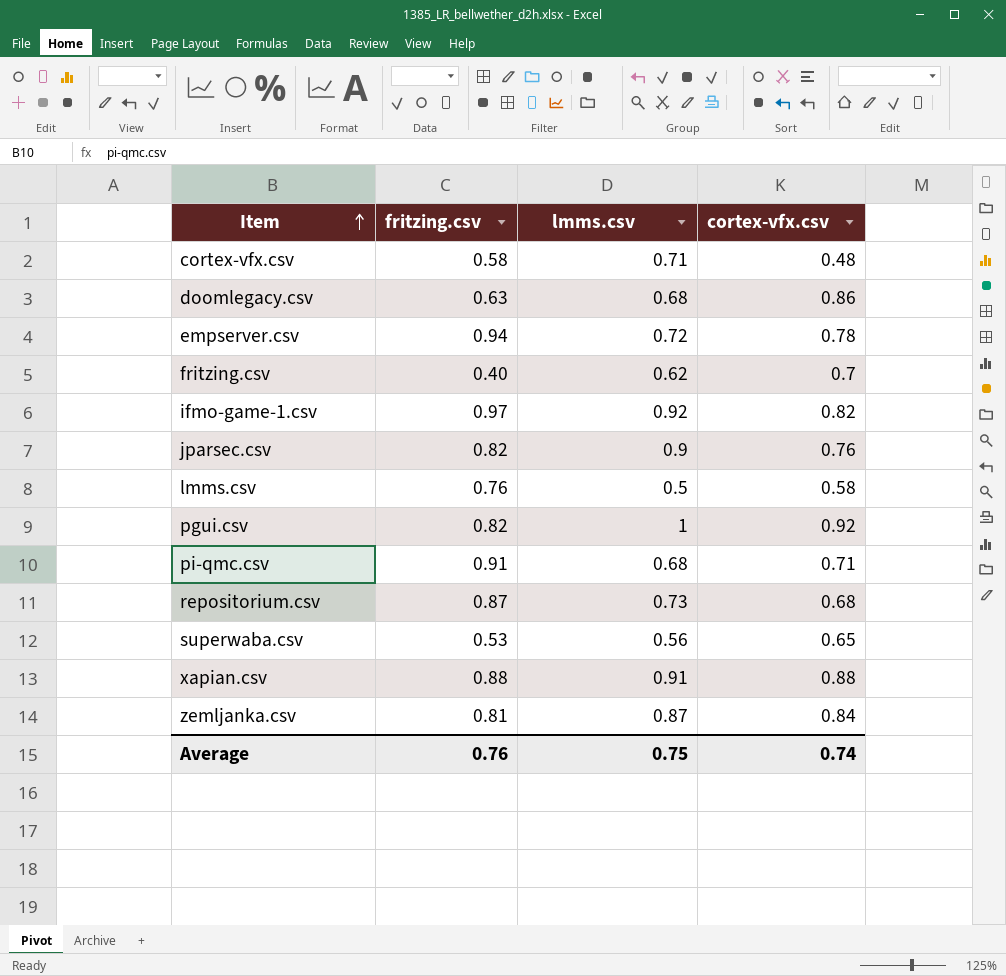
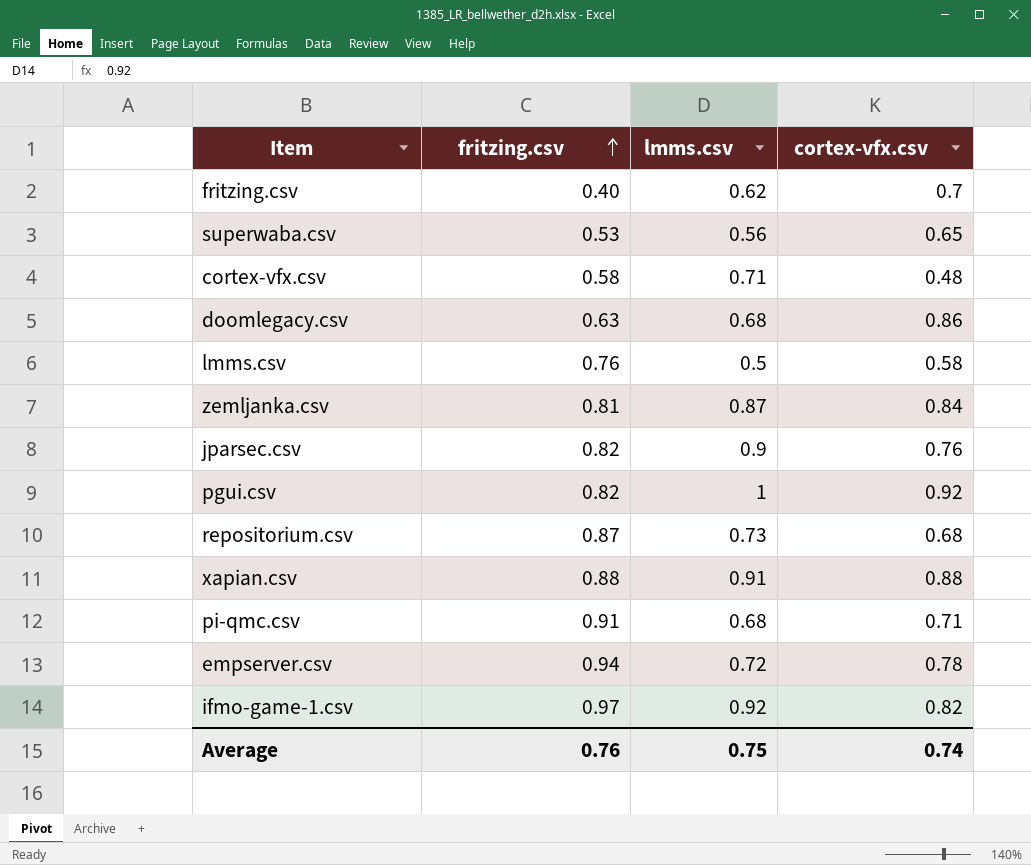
row order: Item ascending -> fritzing.csv ascending

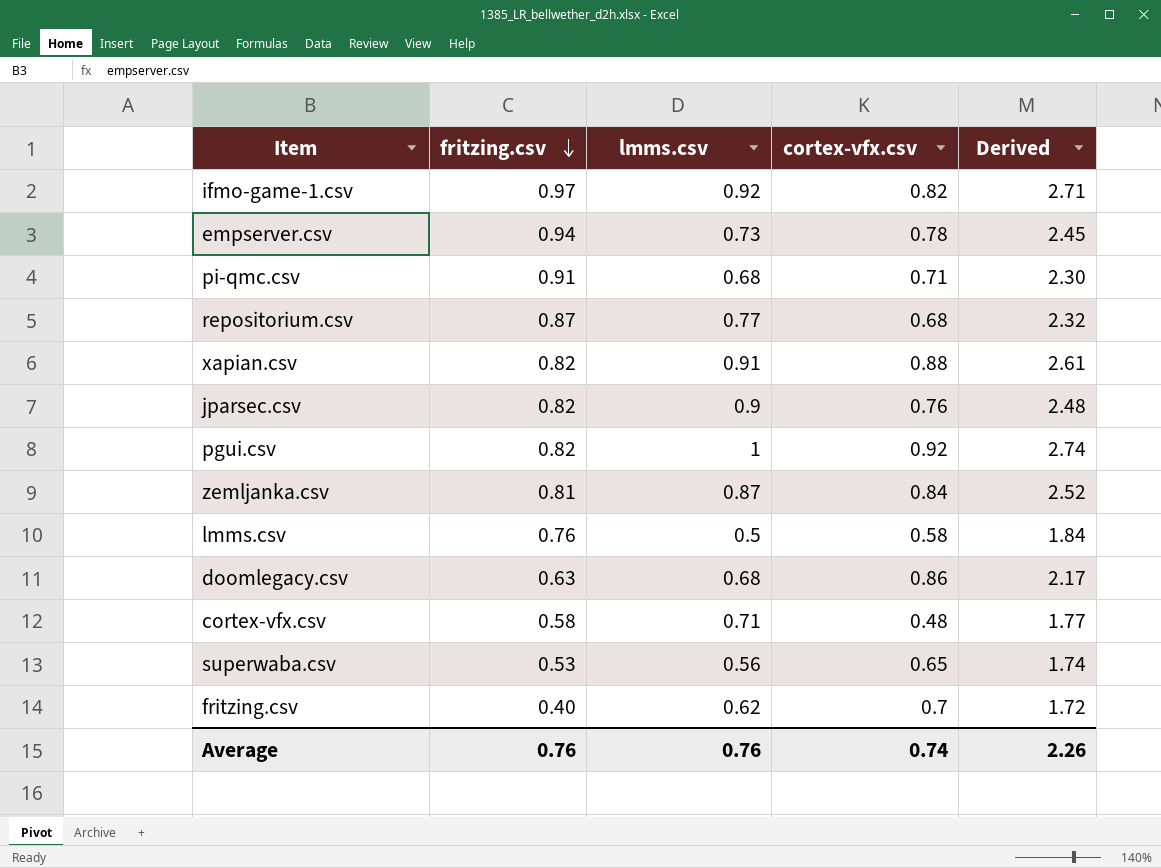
row order: fritzing.csv ascending -> fritzing.csv descending
column Derived | formula: none -> [fritzing.csv] + [lmms.csv] + [cortex-vfx.csv]
empserver.csv | lmms.csv: 0.72 -> 0.73
repositorium.csv | lmms.csv: 0.73 -> 0.77
xapian.csv | fritzing.csv: 0.88 -> 0.82
Average | lmms.csv: 0.75 -> 0.76

